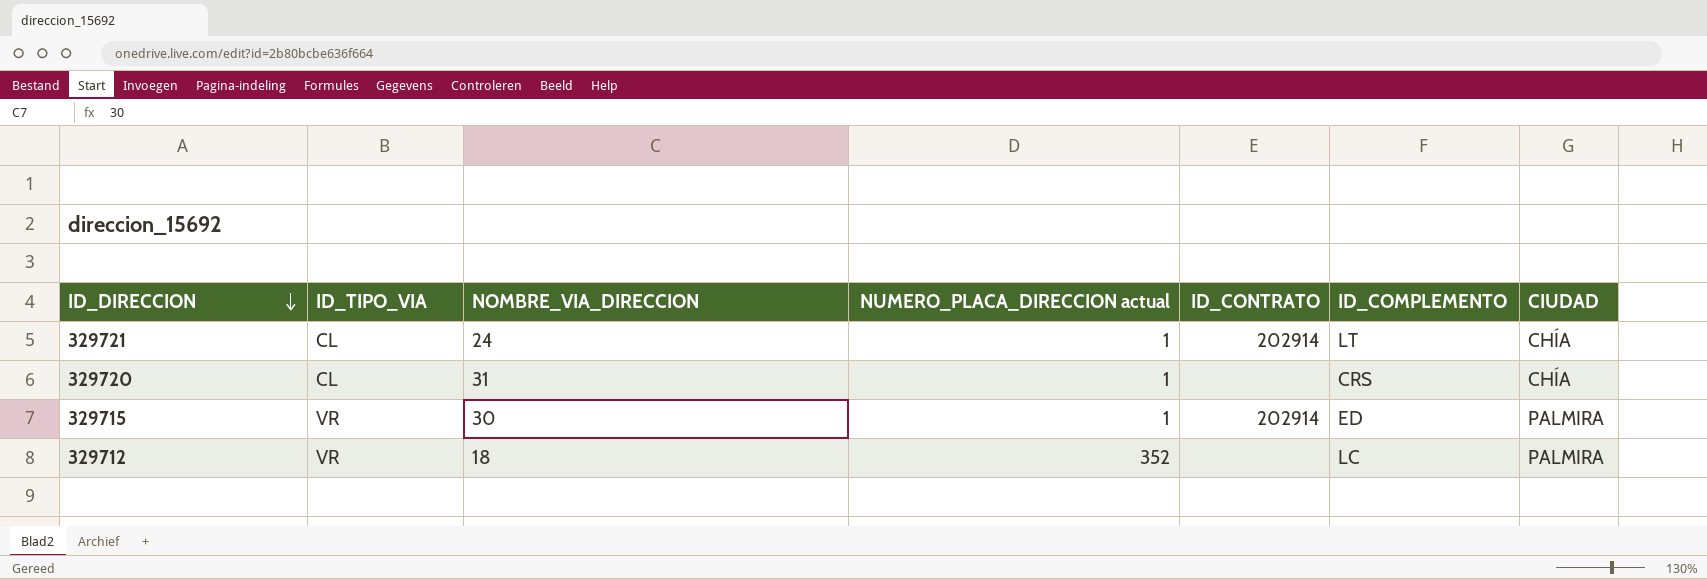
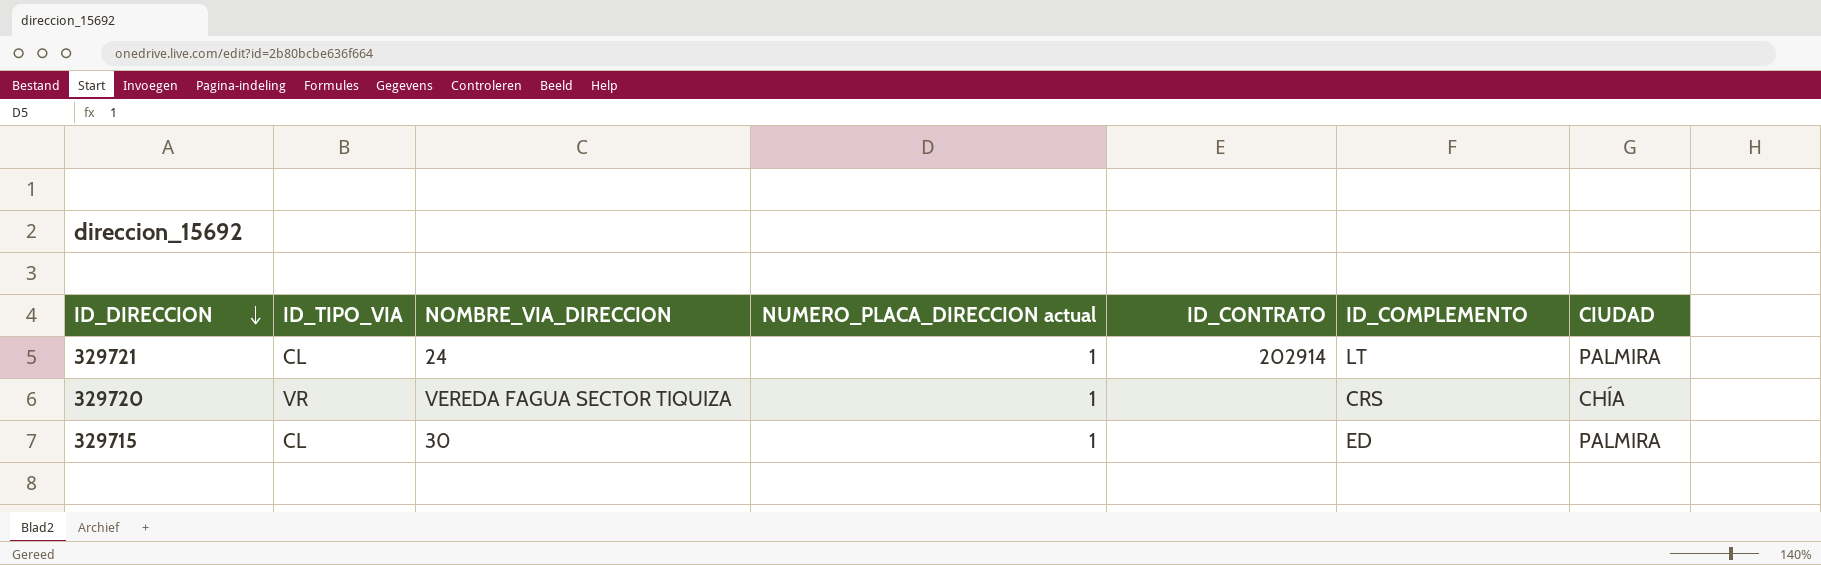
row 329712: VR | 18 | 352 | none | LC | PALMIRA -> none
329721 | CIUDAD: CHÍA -> PALMIRA
329720 | ID_TIPO_VIA: CL -> VR
329720 | NOMBRE_VIA_DIRECCION: 31 -> VEREDA FAGUA SECTOR TIQUIZA
329715 | ID_TIPO_VIA: VR -> CL
329715 | ID_CONTRATO: 202914 -> none

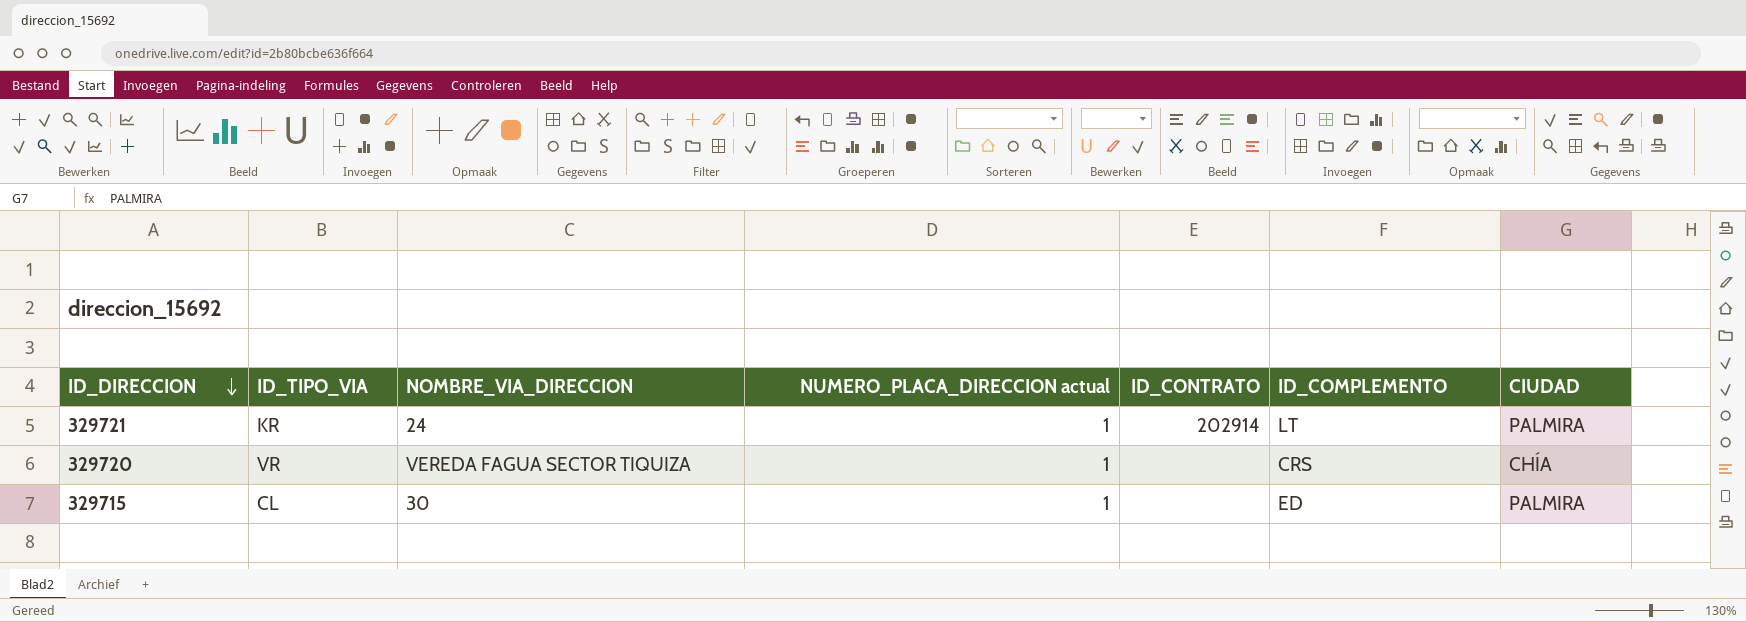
329721 | ID_TIPO_VIA: CL -> KR

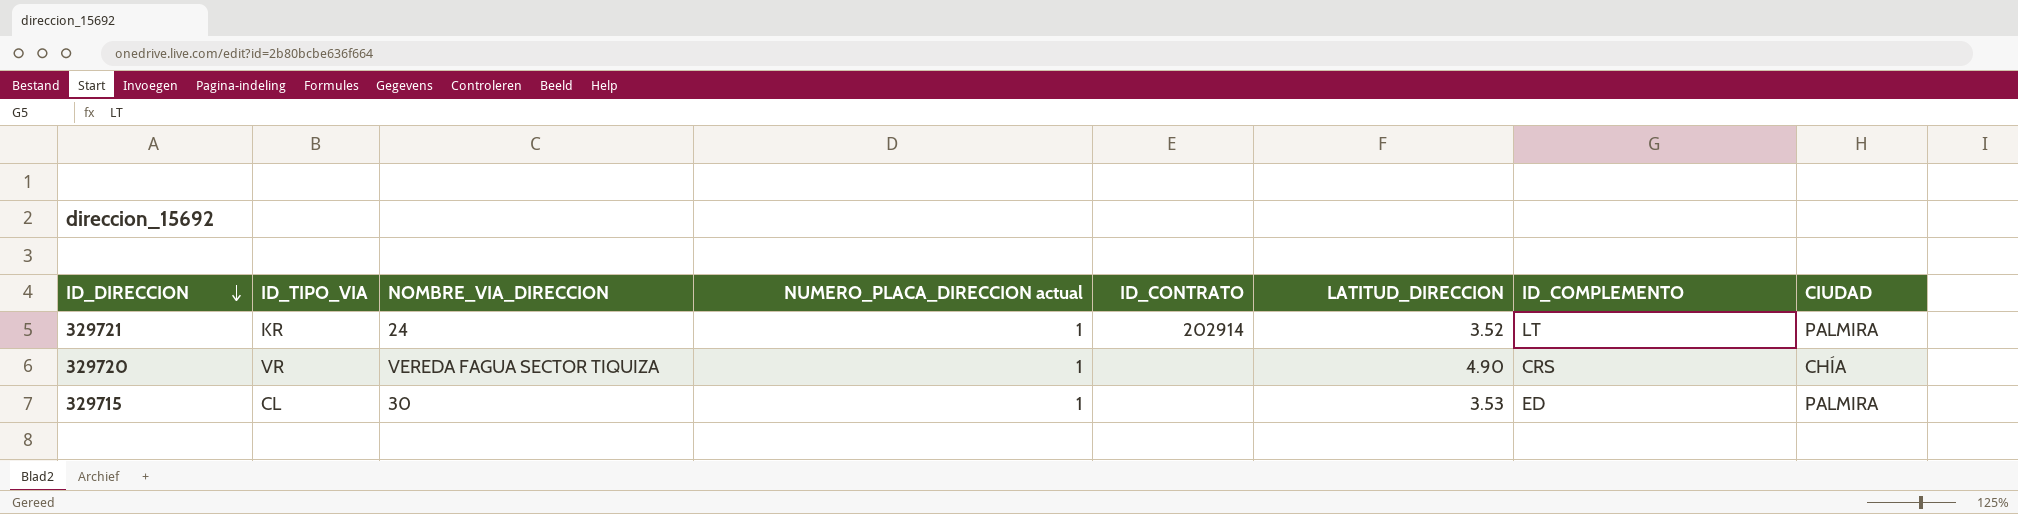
column LATITUD_DIRECCION | position: none -> 6

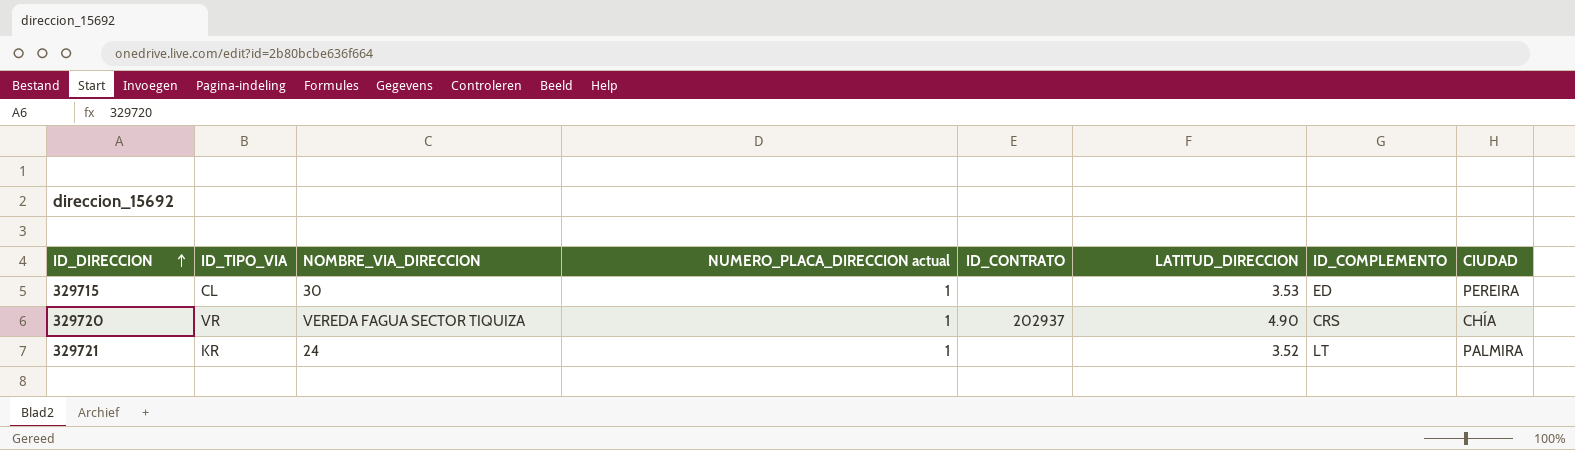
row order: ID_DIRECCION descending -> ID_DIRECCION ascending
329715 | CIUDAD: PALMIRA -> PEREIRA
329720 | ID_CONTRATO: none -> 202937
329721 | ID_CONTRATO: 202914 -> none

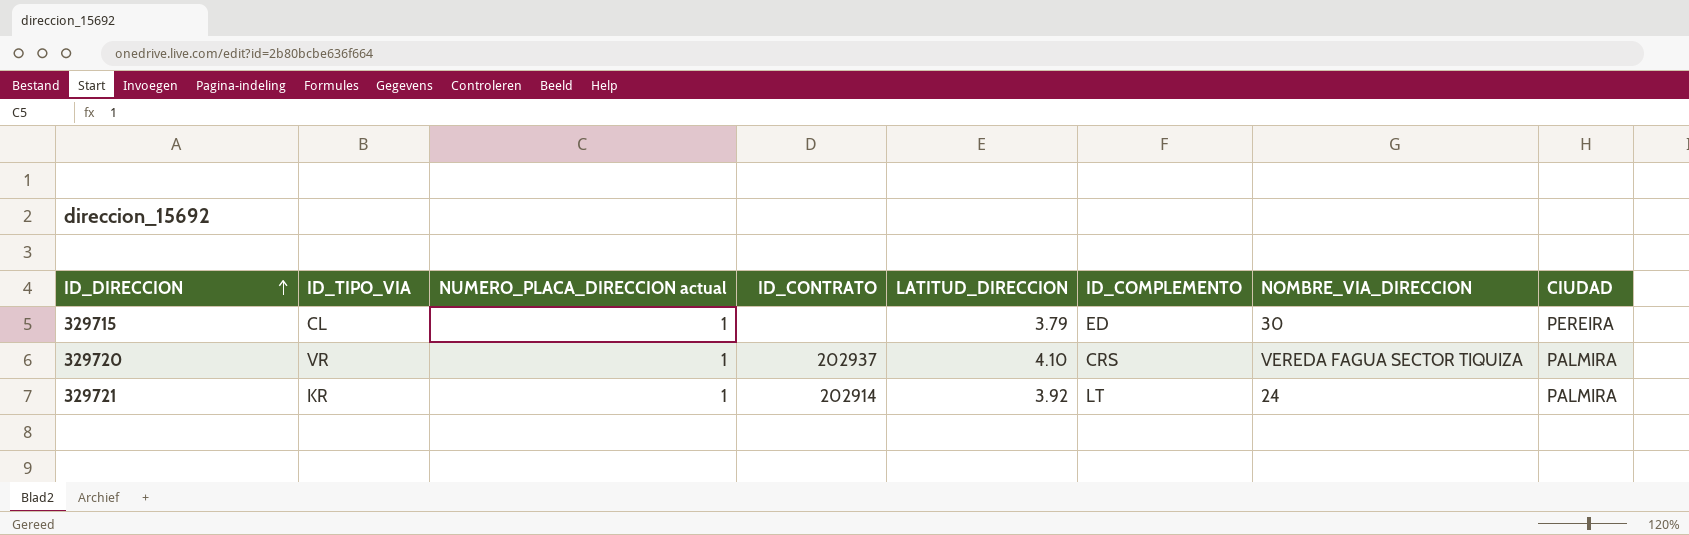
column NOMBRE_VIA_DIRECCION | position: 3 -> 7
329715 | LATITUD_DIRECCION: 3.53 -> 3.79
329720 | LATITUD_DIRECCION: 4.90 -> 4.10
329720 | CIUDAD: CHÍA -> PALMIRA
329721 | ID_CONTRATO: none -> 202914
329721 | LATITUD_DIRECCION: 3.52 -> 3.92

